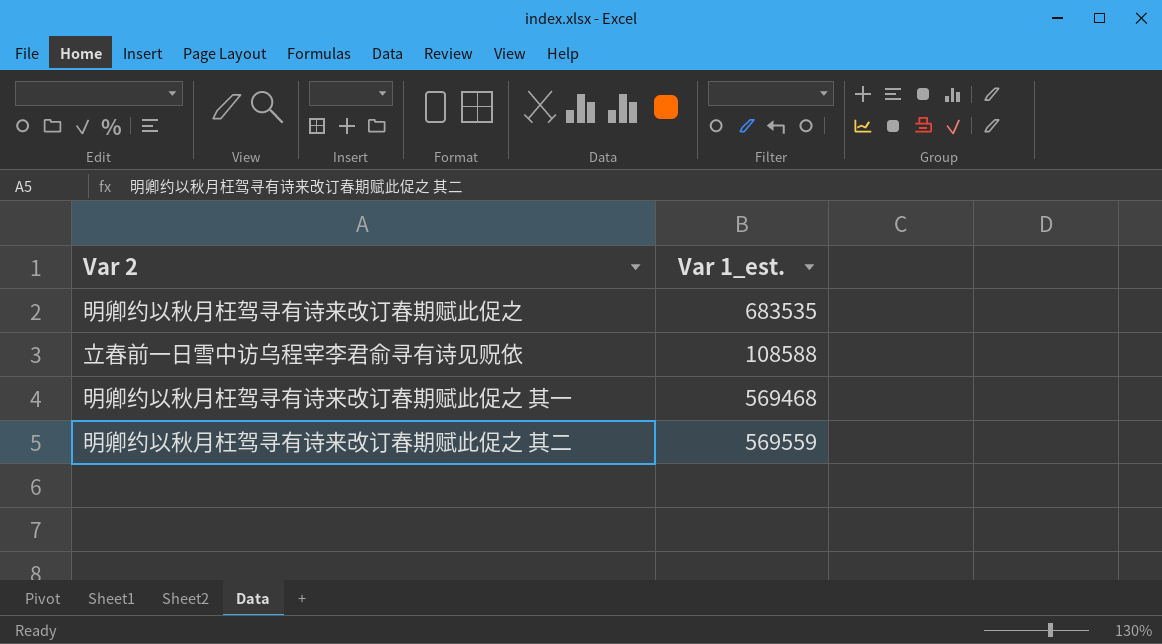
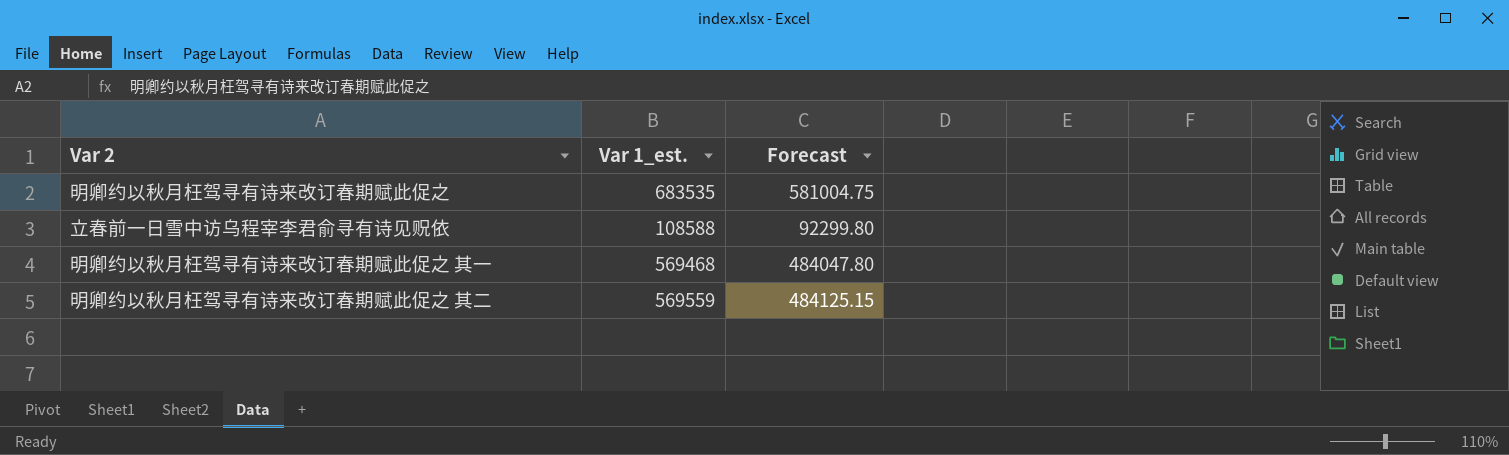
column Forecast | formula: none -> [Var 1_est.] * 0.85

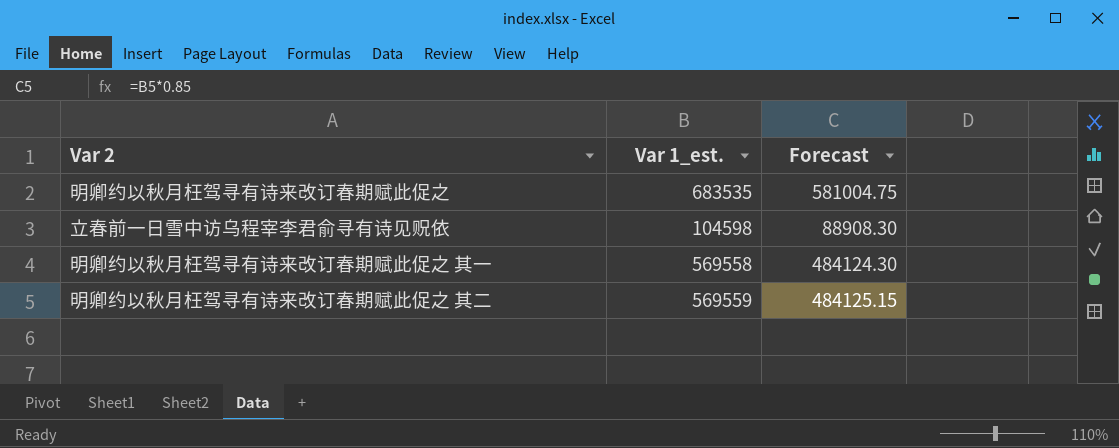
立春前一日雪中访乌程宰李君俞寻有诗见贶依 | Var 1_est.: 108588 -> 104598
立春前一日雪中访乌程宰李君俞寻有诗见贶依 | Forecast: 92299.80 -> 88908.30
明卿约以秋月枉驾寻有诗来改订春期赋此促之 其一 | Var 1_est.: 569468 -> 569558
明卿约以秋月枉驾寻有诗来改订春期赋此促之 其一 | Forecast: 484047.80 -> 484124.30

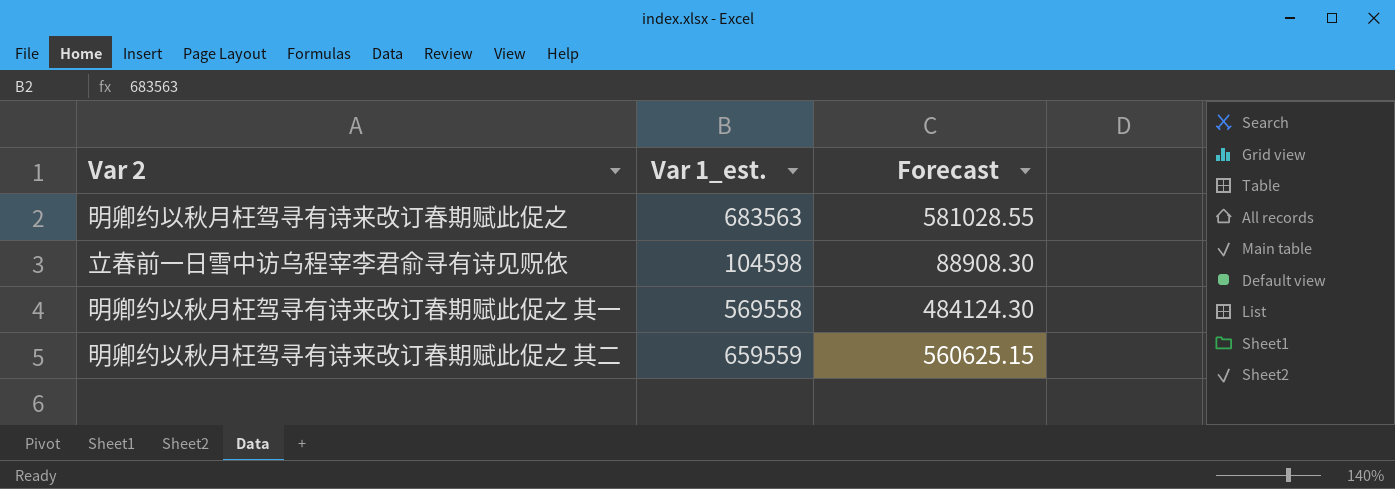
明卿约以秋月枉驾寻有诗来改订春期赋此促之 | Var 1_est.: 683535 -> 683563
明卿约以秋月枉驾寻有诗来改订春期赋此促之 | Forecast: 581004.75 -> 581028.55
明卿约以秋月枉驾寻有诗来改订春期赋此促之 其二 | Var 1_est.: 569559 -> 659559
明卿约以秋月枉驾寻有诗来改订春期赋此促之 其二 | Forecast: 484125.15 -> 560625.15

